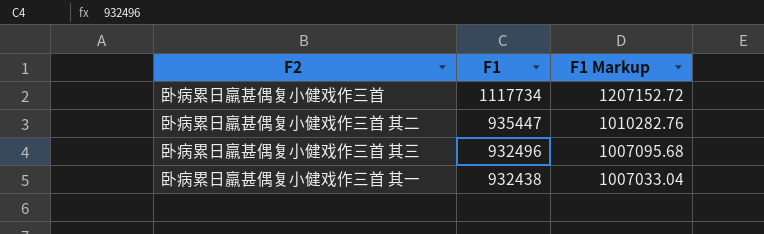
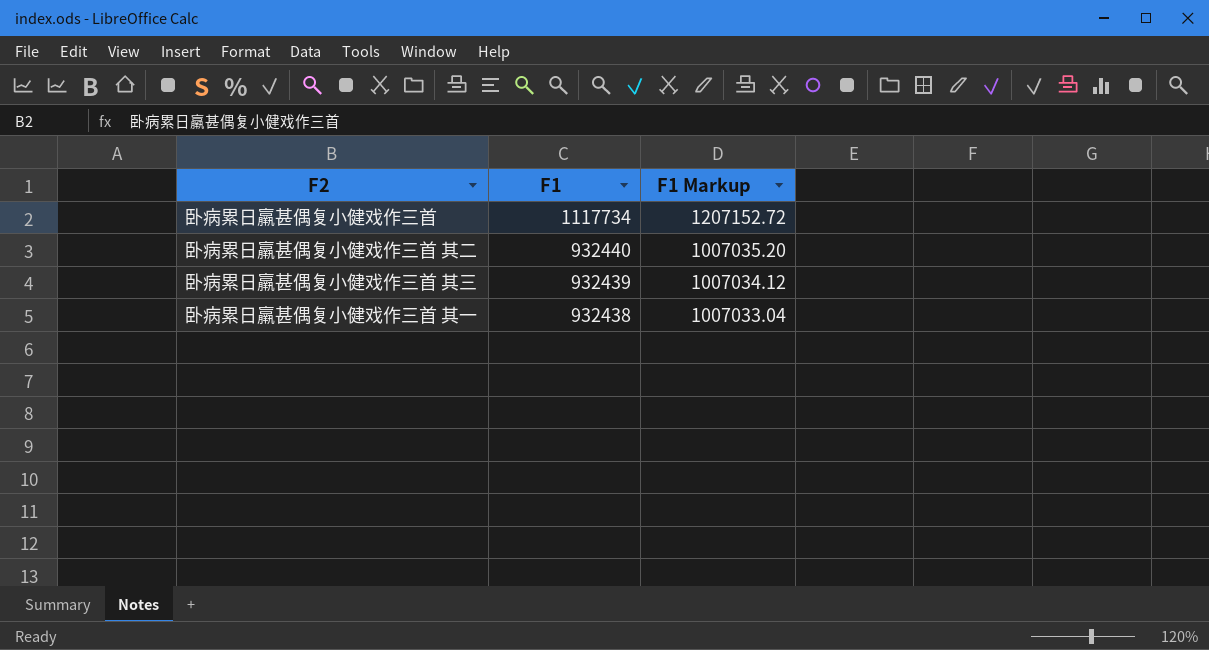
卧病累日羸甚偶复小健戏作三首 其二 | F1: 935447 -> 932440
卧病累日羸甚偶复小健戏作三首 其二 | F1 Markup: 1010282.76 -> 1007035.20
卧病累日羸甚偶复小健戏作三首 其三 | F1: 932496 -> 932439
卧病累日羸甚偶复小健戏作三首 其三 | F1 Markup: 1007095.68 -> 1007034.12

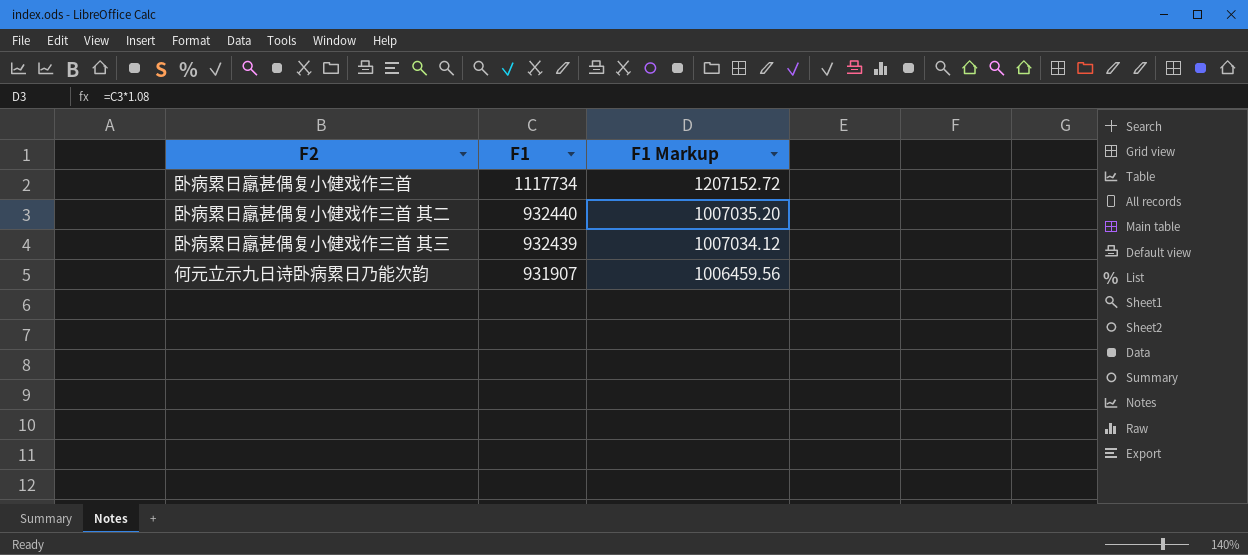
row 卧病累日羸甚偶复小健戏作三首 其一: 932438 | 1007033.04 -> none
row 何元立示九日诗卧病累日乃能次韵: none -> 931907 | 1006459.56

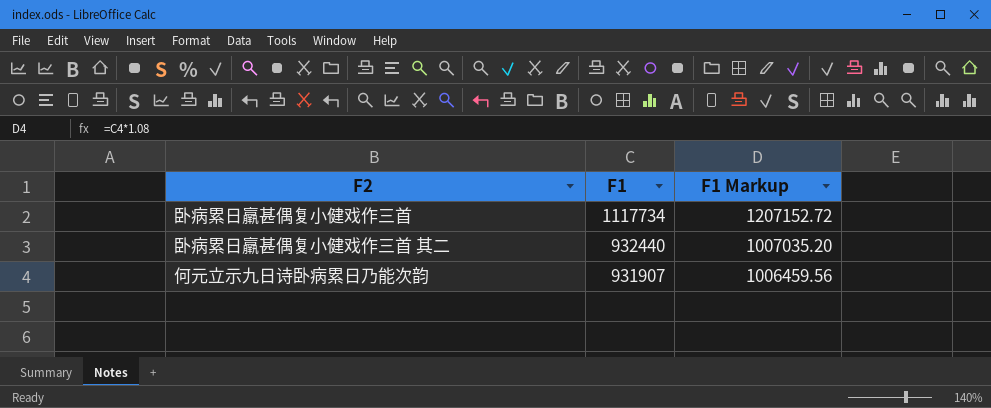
row 卧病累日羸甚偶复小健戏作三首 其三: 932439 | 1007034.12 -> none

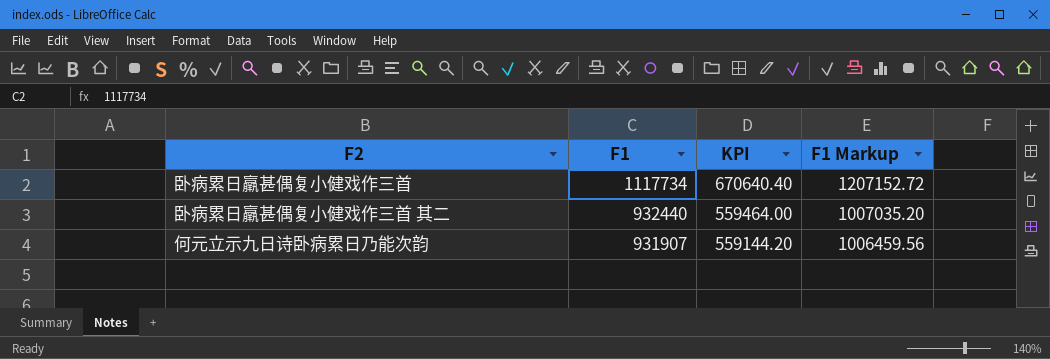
column KPI | formula: none -> [F1] * 0.6

